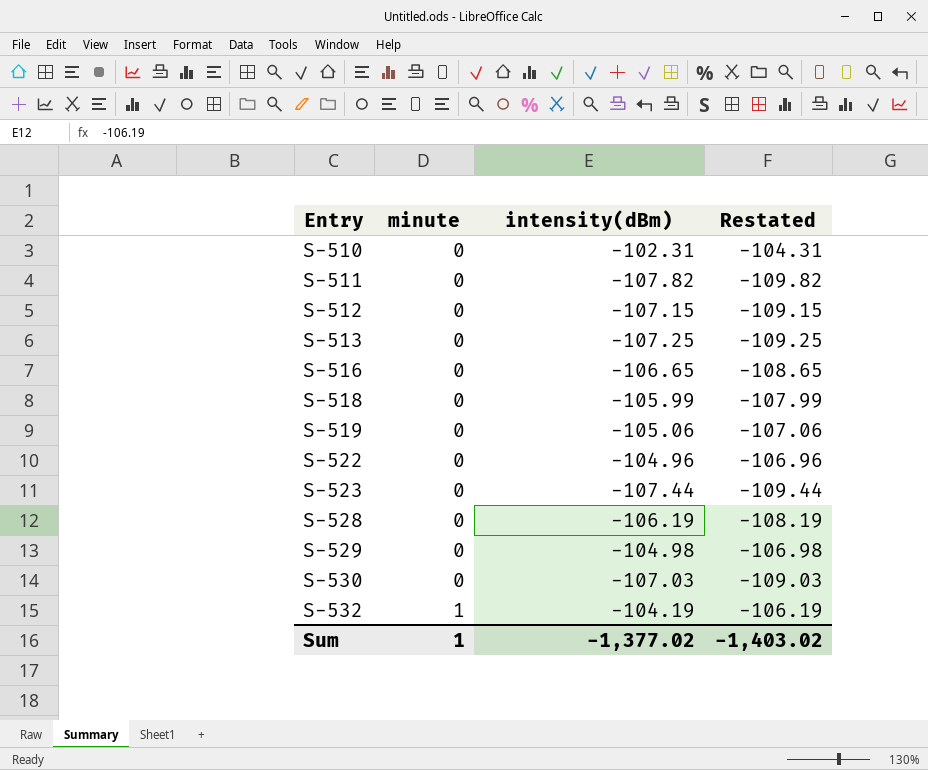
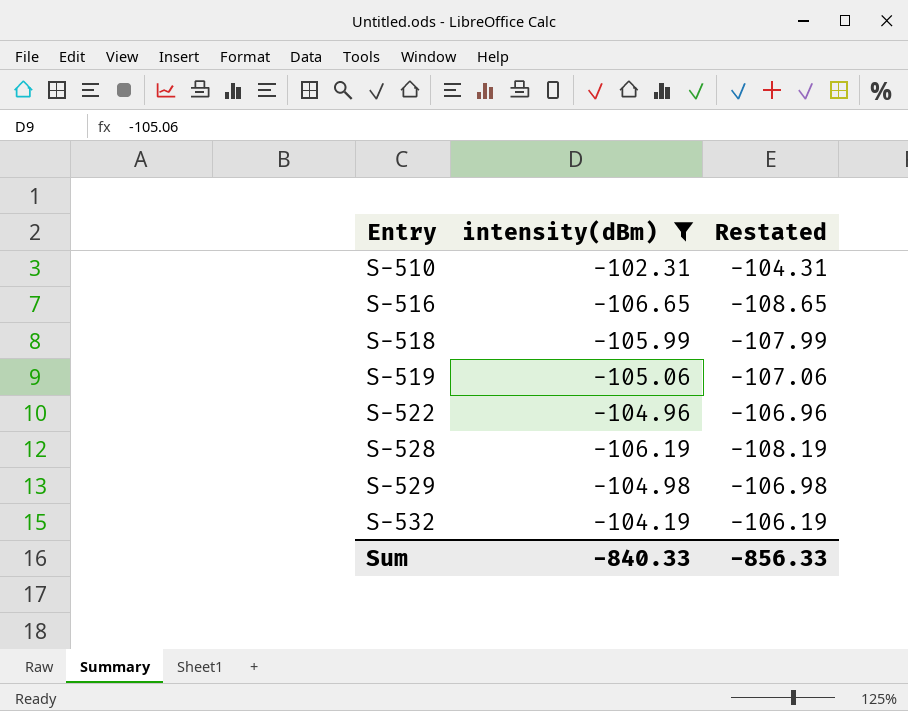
filter: none -> intensity(dBm) >= -106.65
column minute | position: 2 -> none
Sum | intensity(dBm): -1,377.02 -> -840.33
Sum | Restated: -1,403.02 -> -856.33

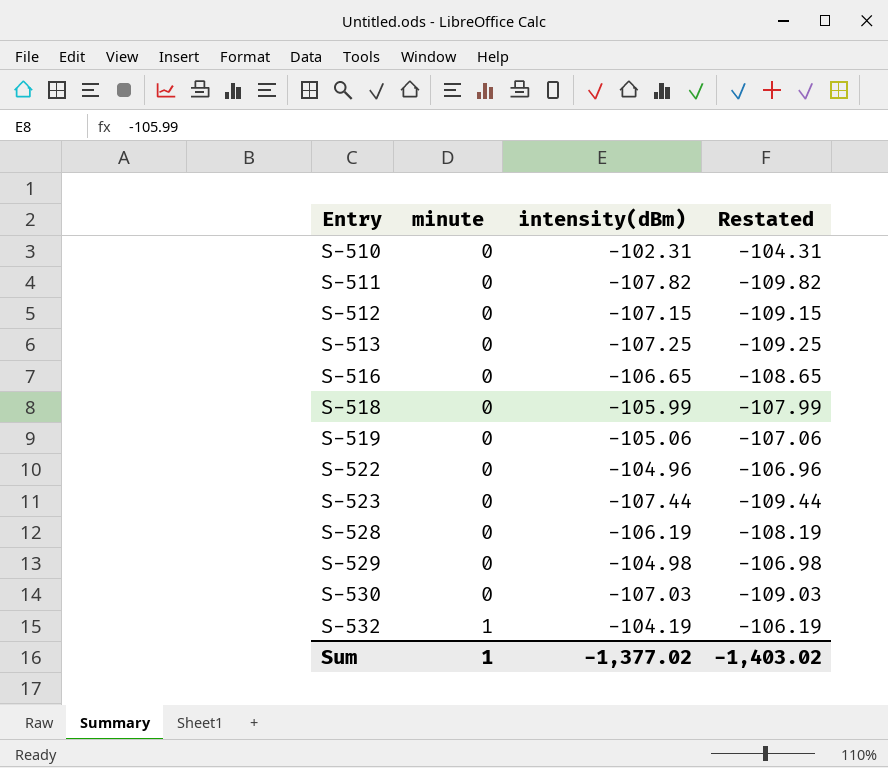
filter: intensity(dBm) >= -106.65 -> none
column minute | position: none -> 2
Sum | intensity(dBm): -840.33 -> -1,377.02
Sum | Restated: -856.33 -> -1,403.02

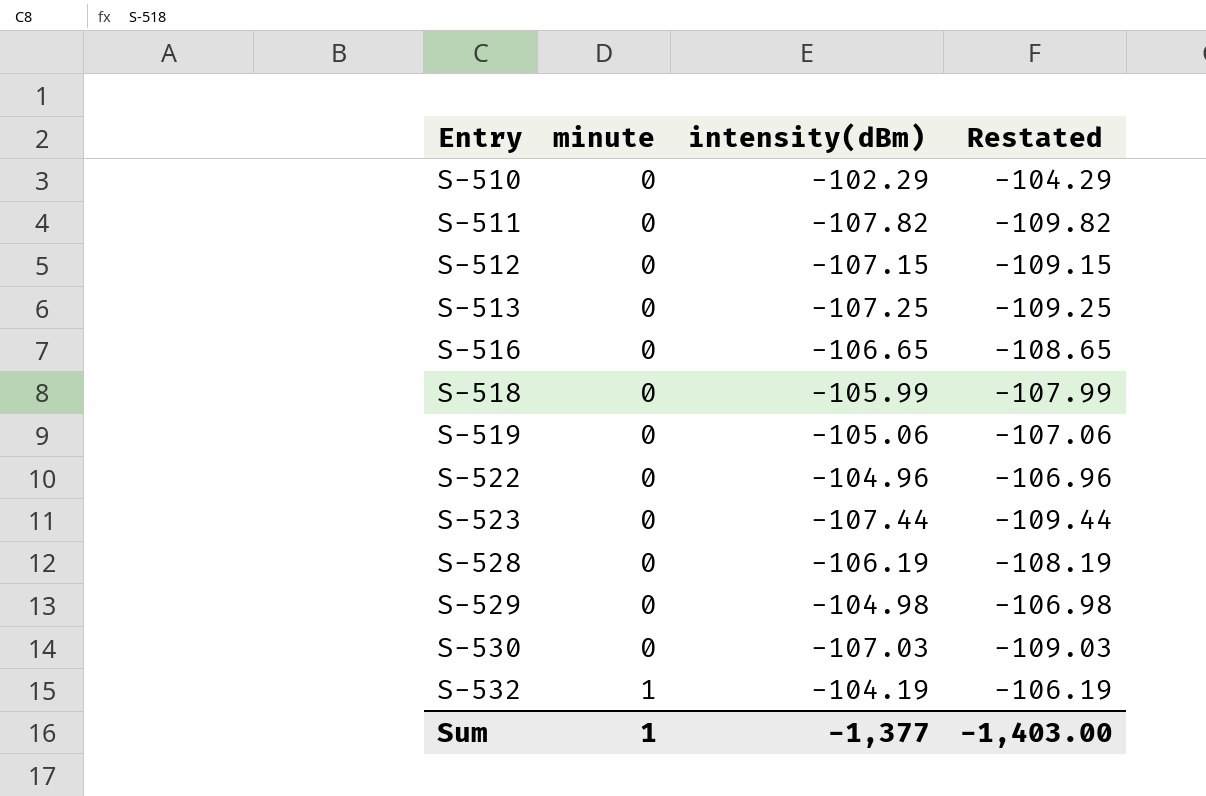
S-510 | intensity(dBm): -102.31 -> -102.29
S-510 | Restated: -104.31 -> -104.29
Sum | intensity(dBm): -1,377.02 -> -1,377
Sum | Restated: -1,403.02 -> -1,403.00

